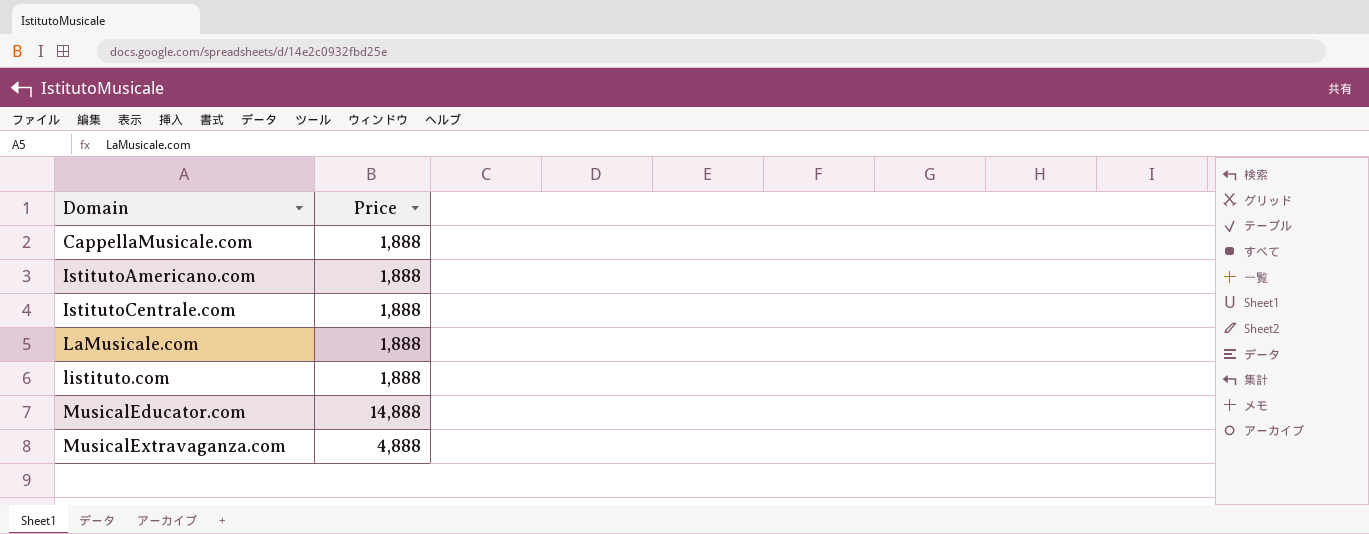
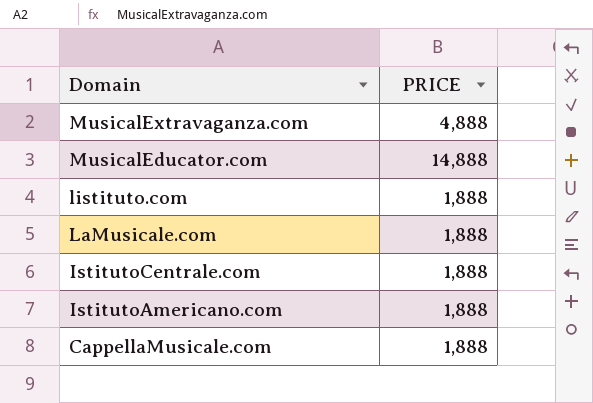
row order: Domain ascending -> Domain descending
column name: Price -> PRICE

